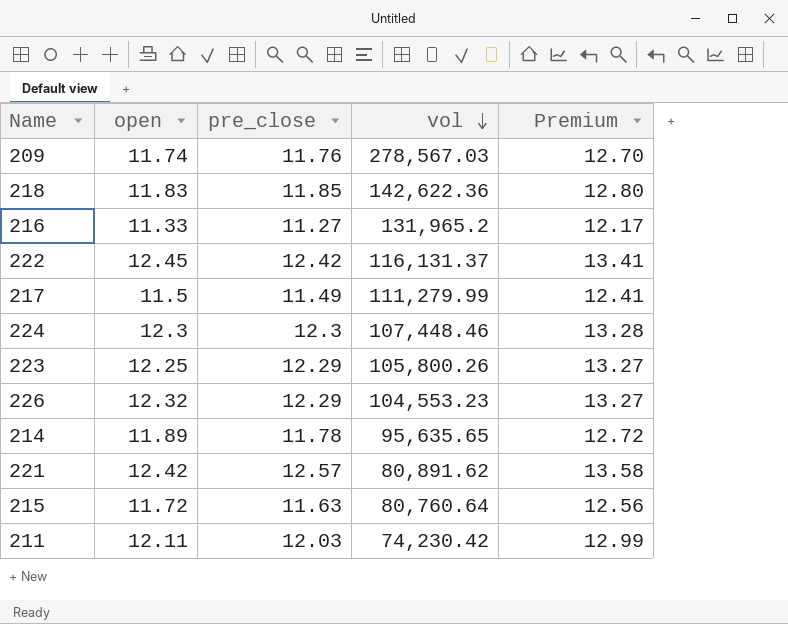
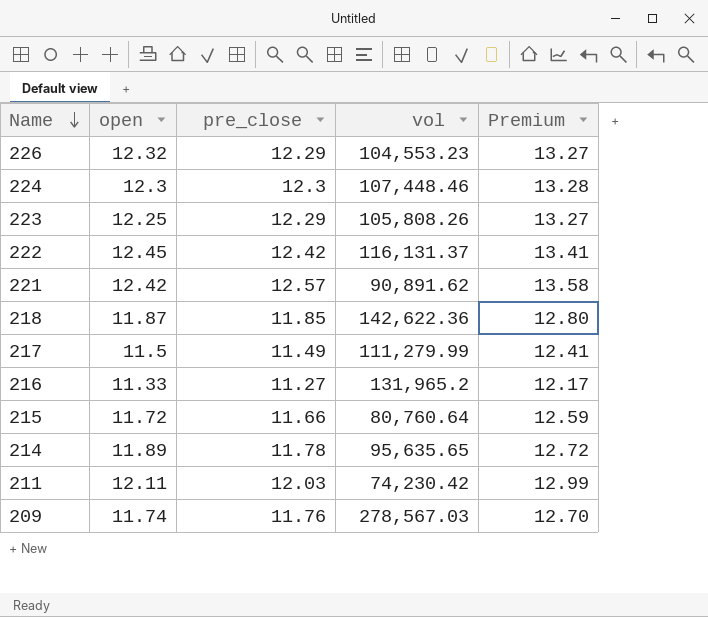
row order: vol descending -> Name descending
223 | vol: 105,800.26 -> 105,808.26
221 | vol: 80,891.62 -> 90,891.62
218 | open: 11.83 -> 11.87
215 | pre_close: 11.63 -> 11.66
215 | Premium: 12.56 -> 12.59

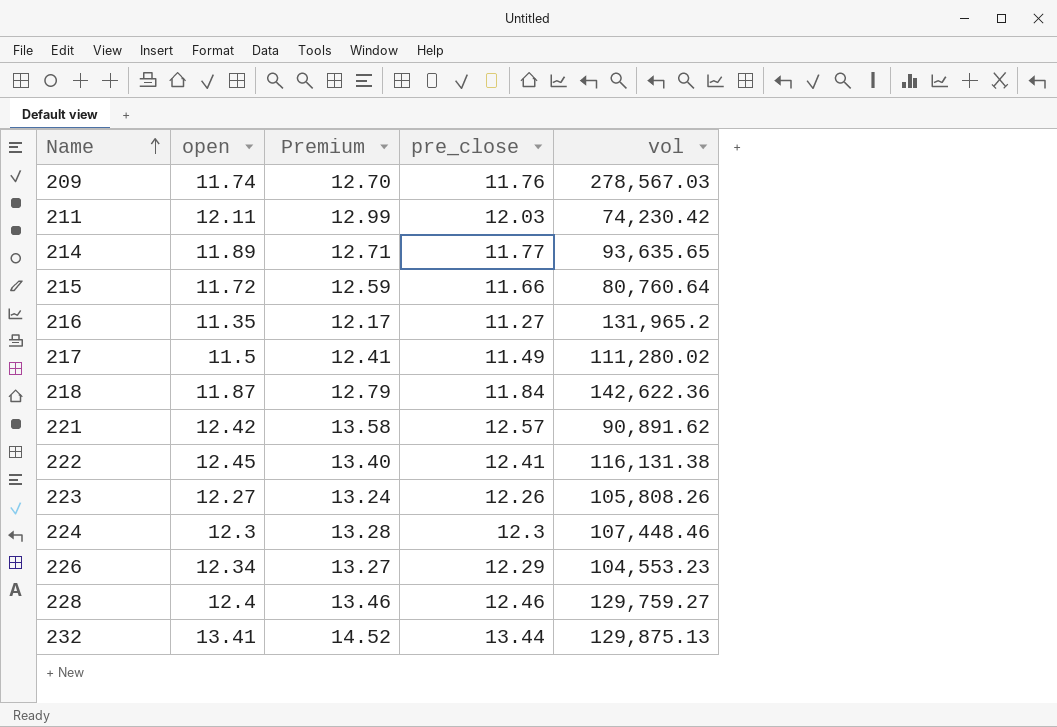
row order: Name descending -> Name ascending
column Premium | position: 5 -> 3
214 | Premium: 12.72 -> 12.71
214 | pre_close: 11.78 -> 11.77
214 | vol: 95,635.65 -> 93,635.65
216 | open: 11.33 -> 11.35
217 | vol: 111,279.99 -> 111,280.02
218 | Premium: 12.80 -> 12.79
218 | pre_close: 11.85 -> 11.84
222 | Premium: 13.41 -> 13.40
222 | pre_close: 12.42 -> 12.41
222 | vol: 116,131.37 -> 116,131.38
223 | open: 12.25 -> 12.27
223 | Premium: 13.27 -> 13.24
223 | pre_close: 12.29 -> 12.26
226 | open: 12.32 -> 12.34
row 228: none -> 12.4 | 13.46 | 12.46 | 129,759.27
row 232: none -> 13.41 | 14.52 | 13.44 | 129,875.13

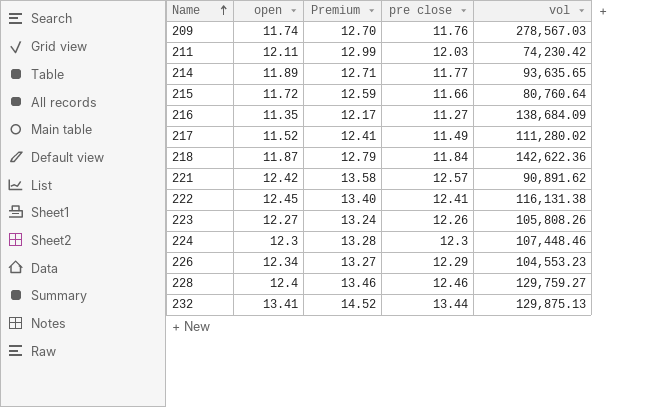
column name: pre_close -> pre close
216 | vol: 131,965.2 -> 138,684.09
217 | open: 11.5 -> 11.52

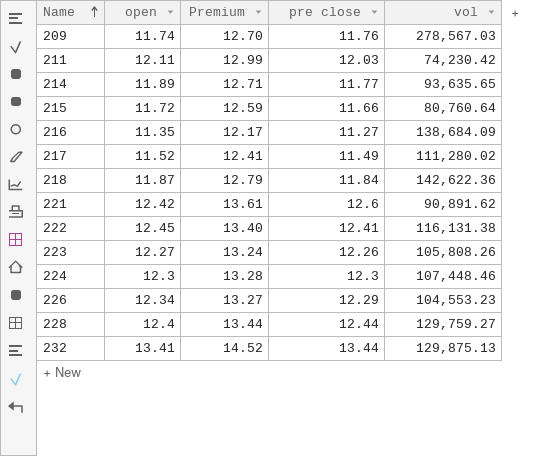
221 | Premium: 13.58 -> 13.61
221 | pre close: 12.57 -> 12.6
228 | Premium: 13.46 -> 13.44
228 | pre close: 12.46 -> 12.44

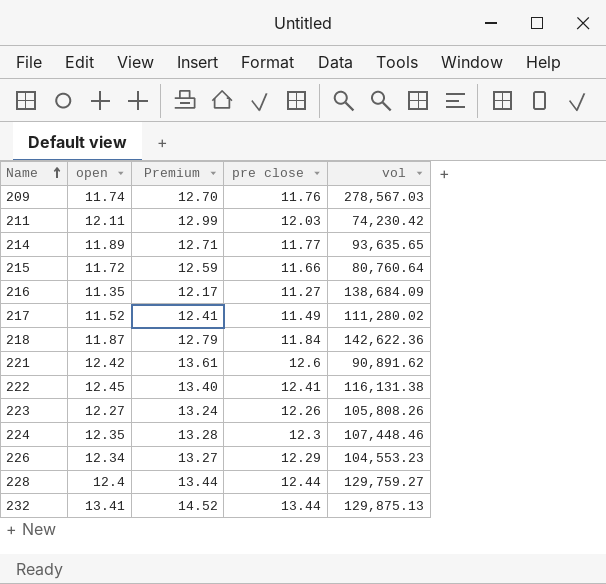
224 | open: 12.3 -> 12.35

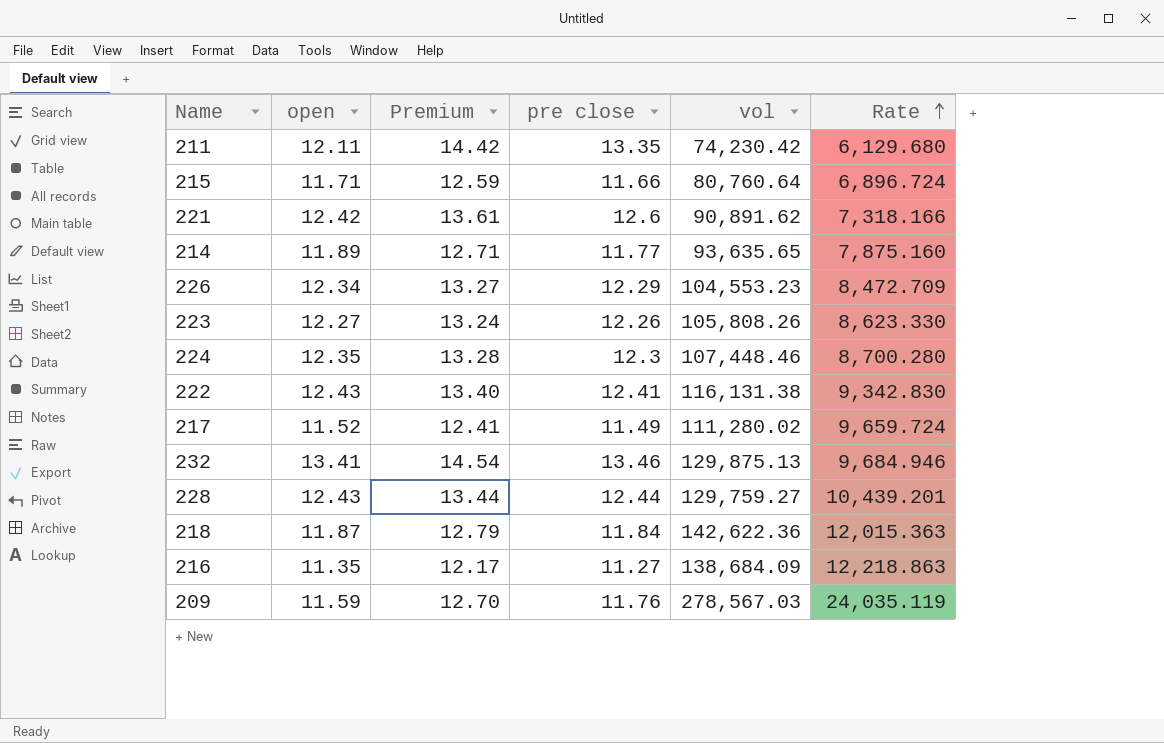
row order: Name ascending -> Rate ascending
column Rate | formula: none -> [vol] / [open]
211 | Premium: 12.99 -> 14.42
211 | pre close: 12.03 -> 13.35
215 | open: 11.72 -> 11.71
222 | open: 12.45 -> 12.43
232 | Premium: 14.52 -> 14.54
232 | pre close: 13.44 -> 13.46
228 | open: 12.4 -> 12.43
209 | open: 11.74 -> 11.59

